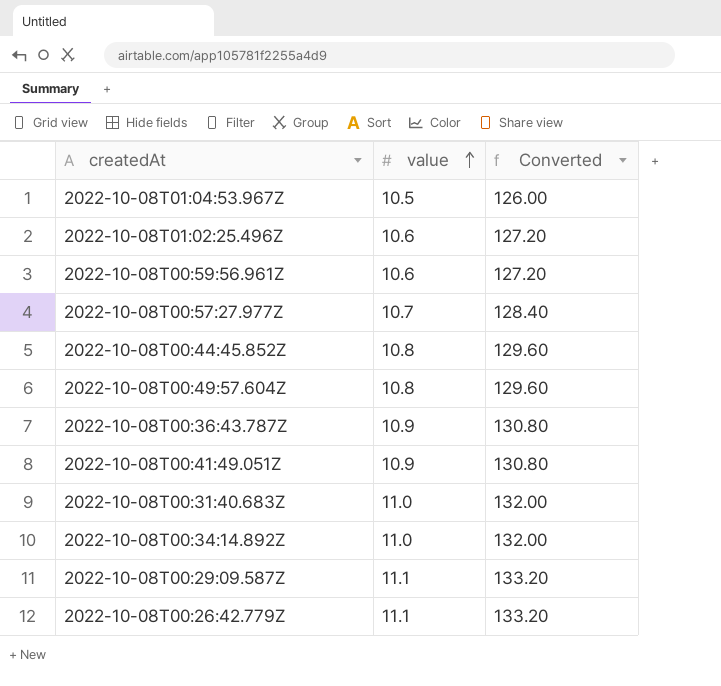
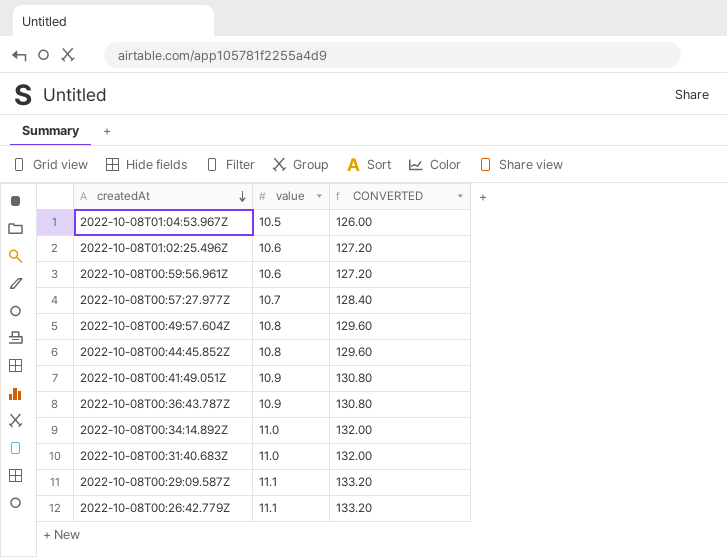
row order: value ascending -> createdAt descending
column name: Converted -> CONVERTED

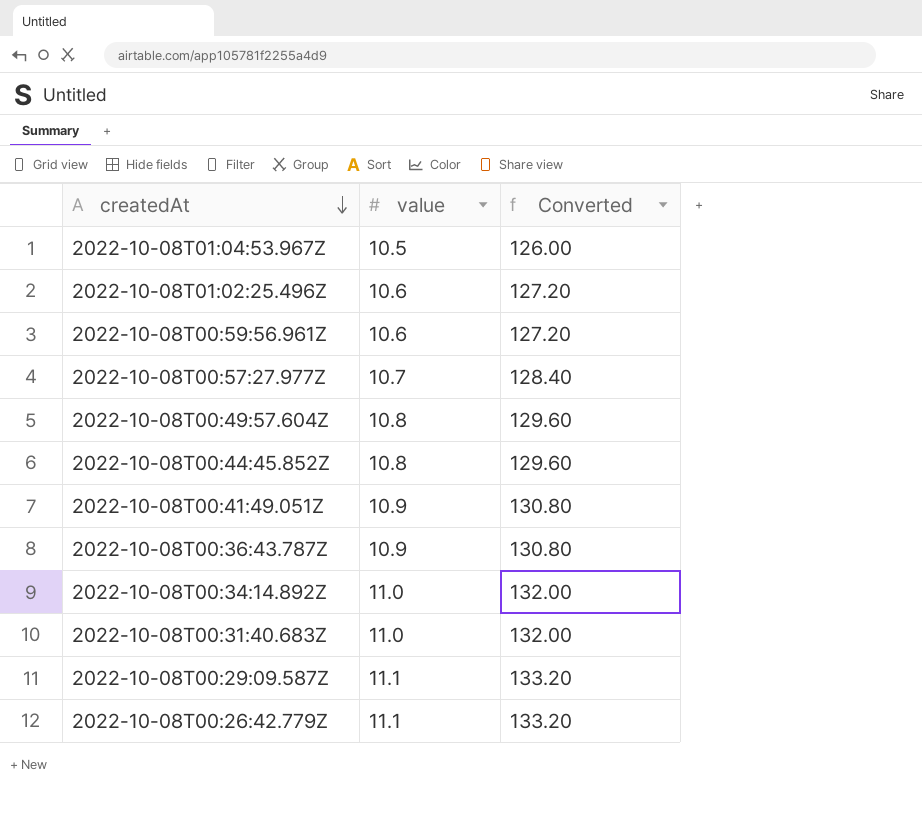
column name: CONVERTED -> Converted

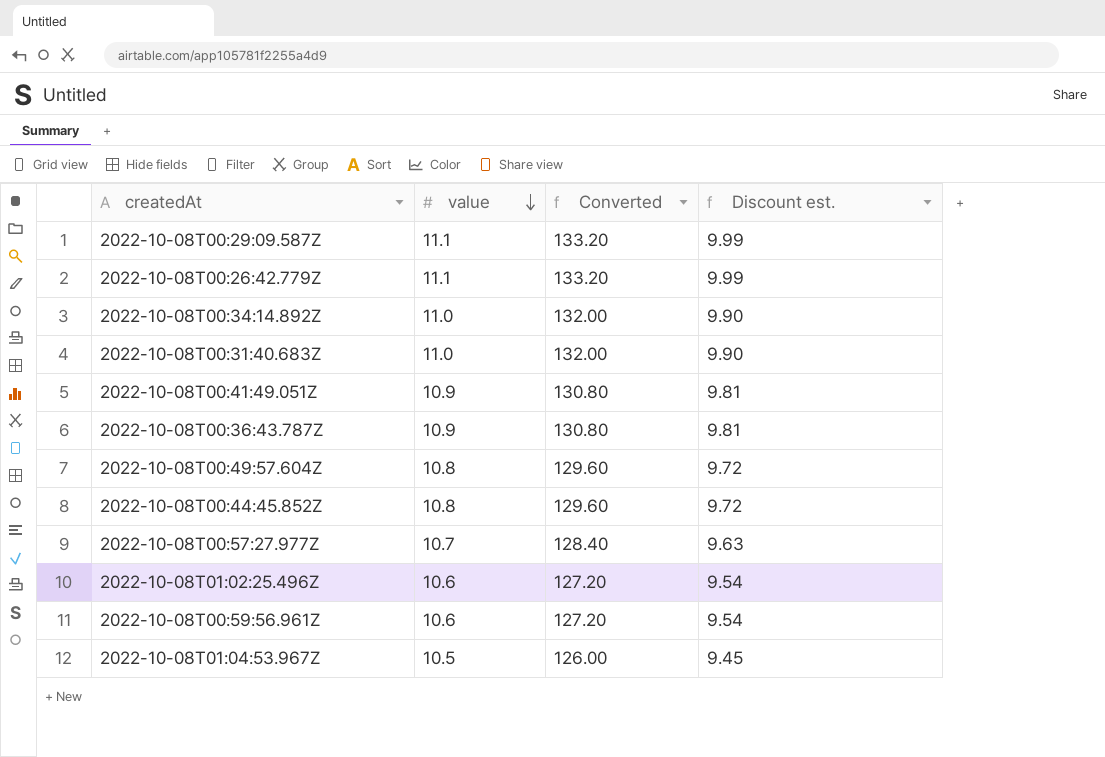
row order: createdAt descending -> value descending
column Discount est. | formula: none -> [value] * 0.9

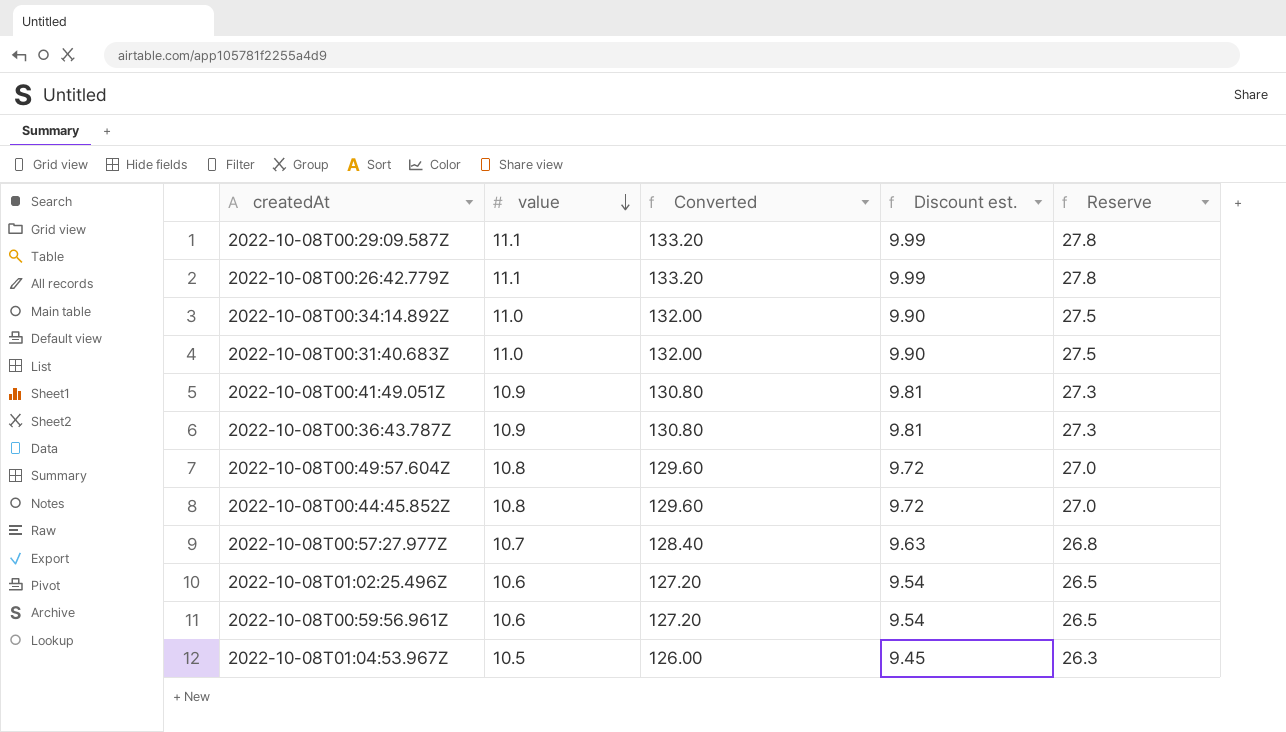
column Reserve | formula: none -> [value] * 2.5

